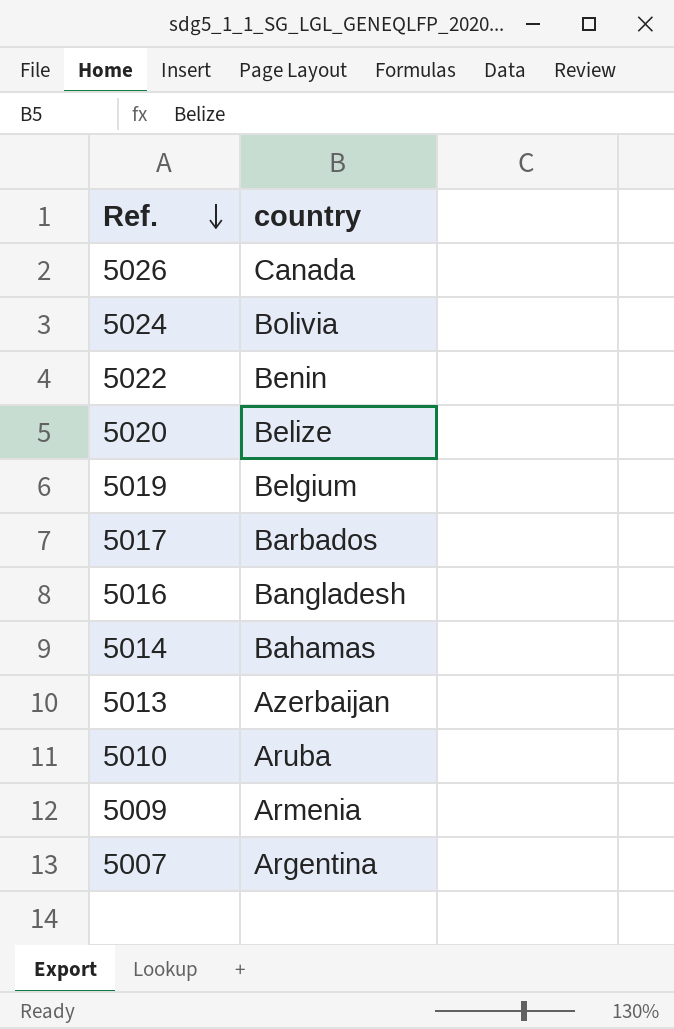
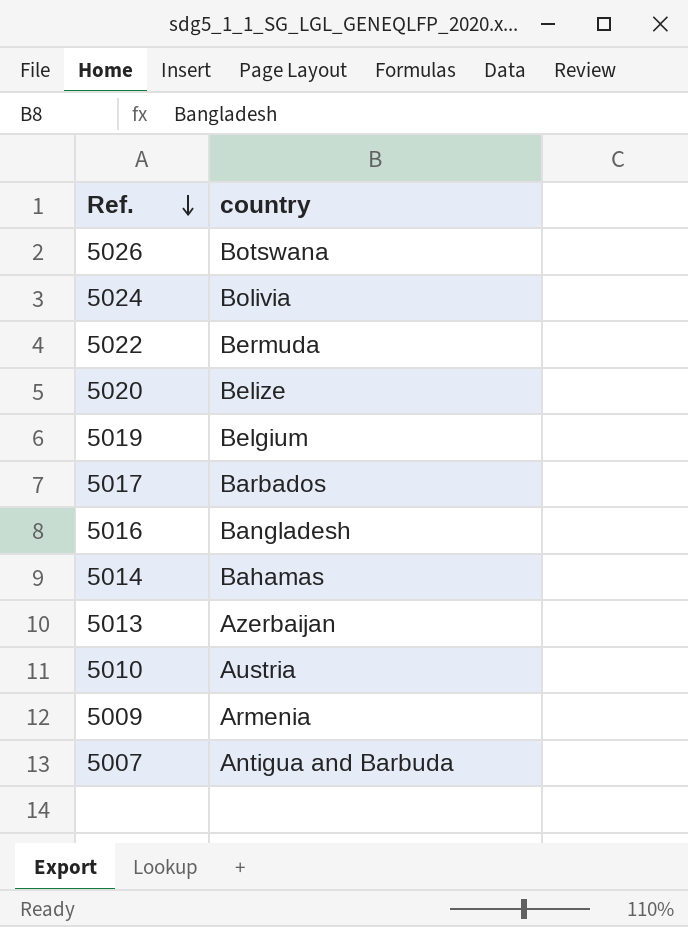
5026 | country: Canada -> Botswana
5022 | country: Benin -> Bermuda
5010 | country: Aruba -> Austria
5007 | country: Argentina -> Antigua and Barbuda

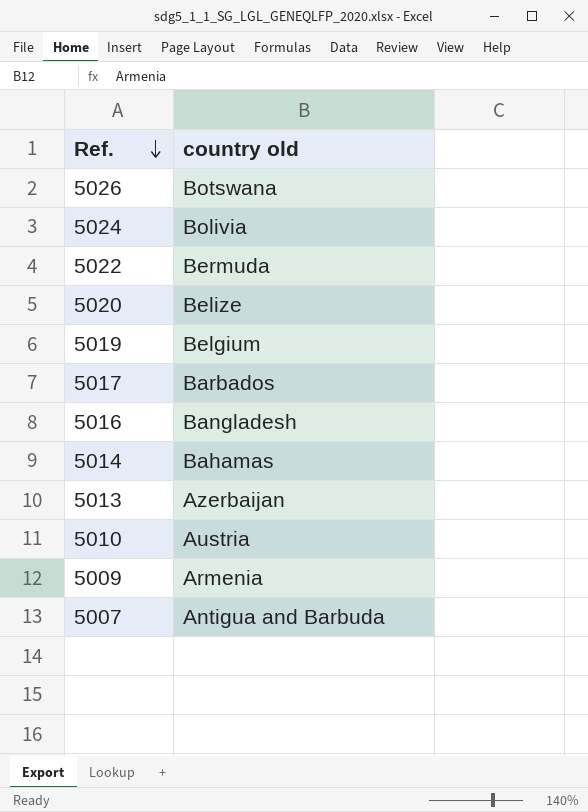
column name: country -> country old

